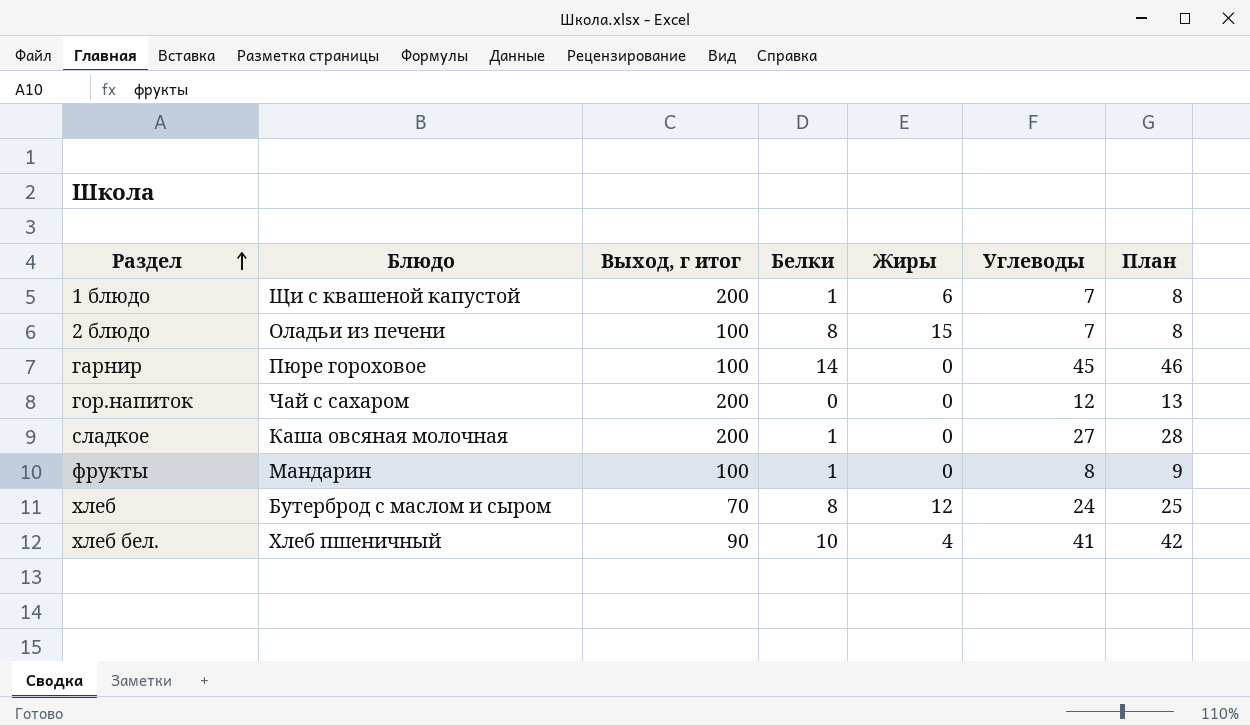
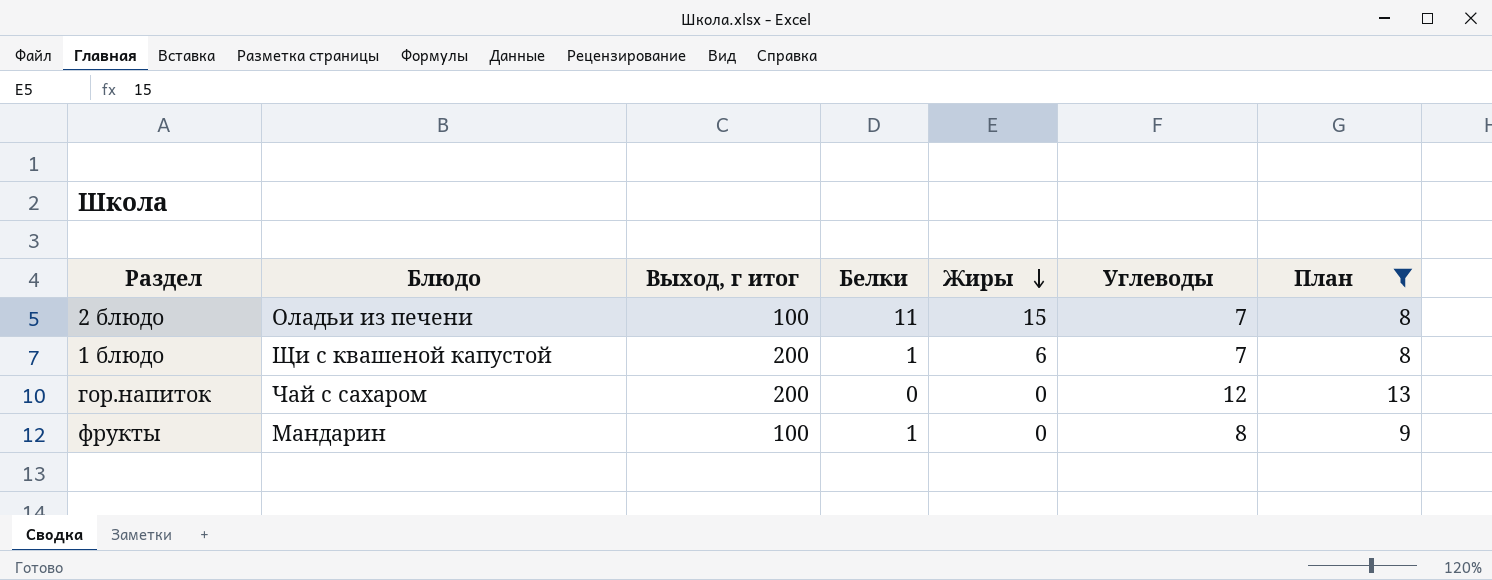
filter: none -> План <= 13
row order: Раздел ascending -> Жиры descending
2 блюдо | Белки: 8 -> 11

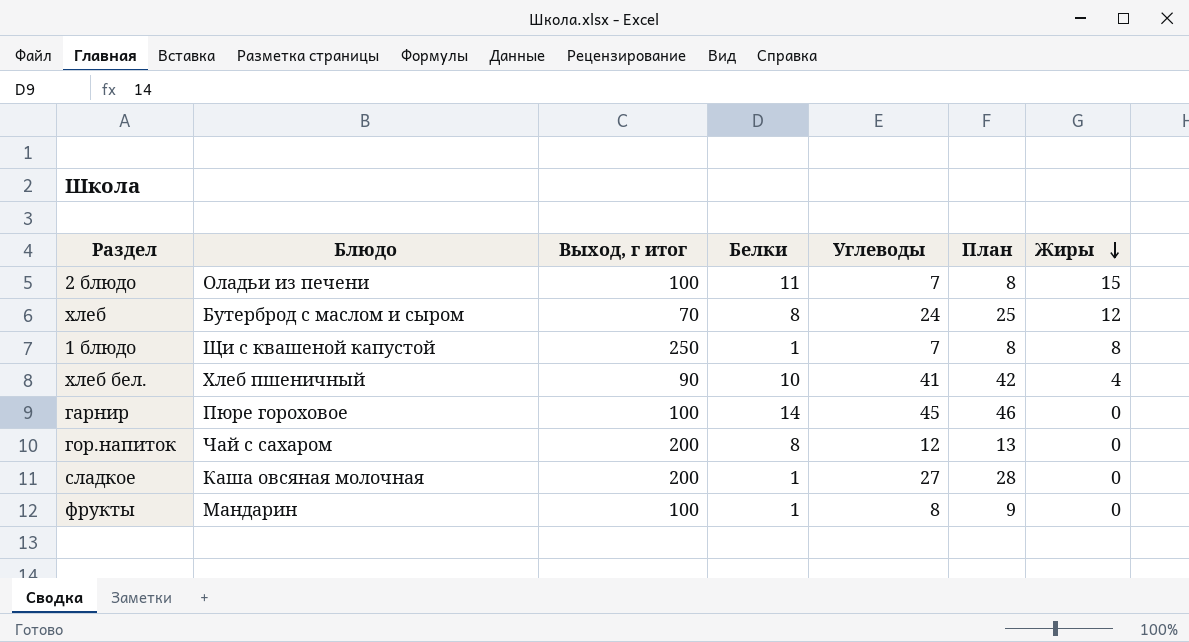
filter: План <= 13 -> none
column Жиры | position: 5 -> 7
1 блюдо | Выход, г итог: 200 -> 250
1 блюдо | Жиры: 6 -> 8
гор.напиток | Белки: 0 -> 8

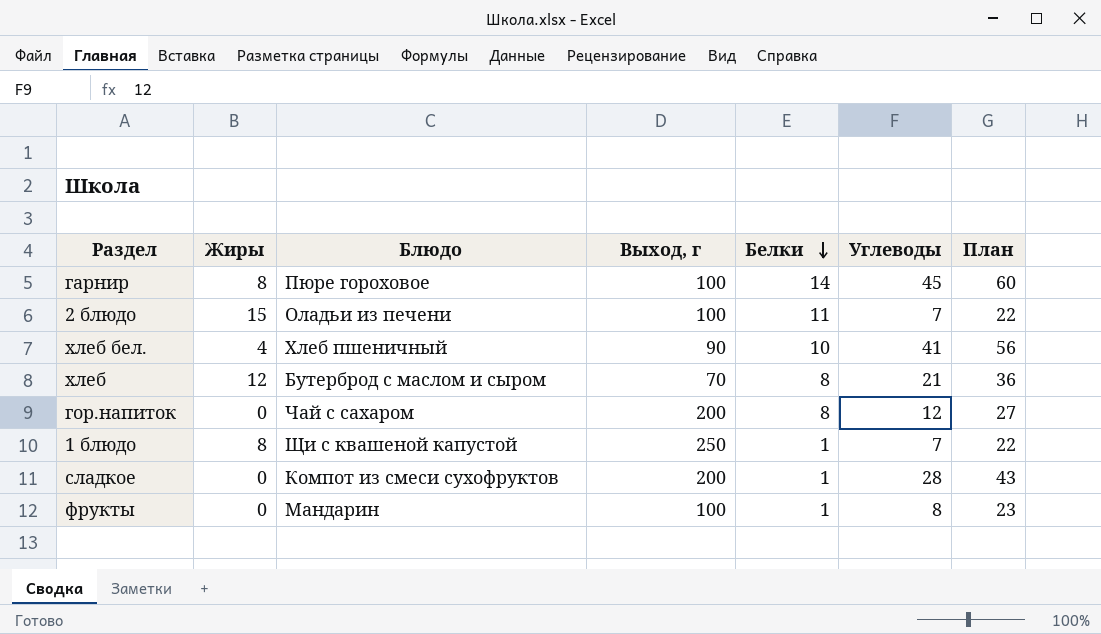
row order: Жиры descending -> Белки descending
column Жиры | position: 7 -> 2
column name: Выход, г итог -> Выход, г
column План | formula: [Углеводы] + 1 -> [Углеводы] + 15
гарнир | Жиры: 0 -> 8
хлеб | Углеводы: 24 -> 21
сладкое | Блюдо: Каша овсяная молочная -> Компот из смеси сухофруктов
сладкое | Углеводы: 27 -> 28

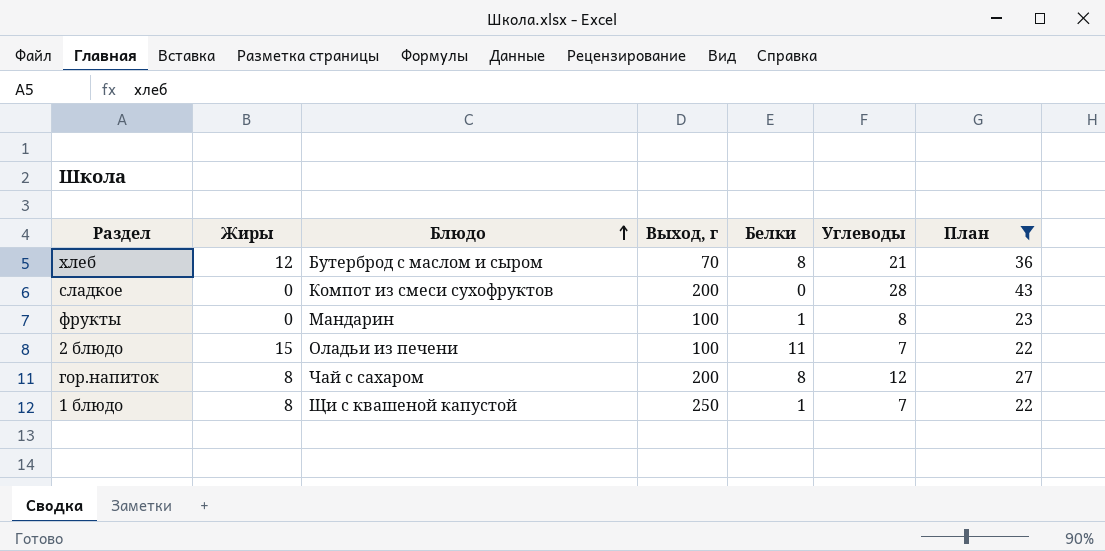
filter: none -> План <= 43
row order: Белки descending -> Блюдо ascending
сладкое | Белки: 1 -> 0
гор.напиток | Жиры: 0 -> 8

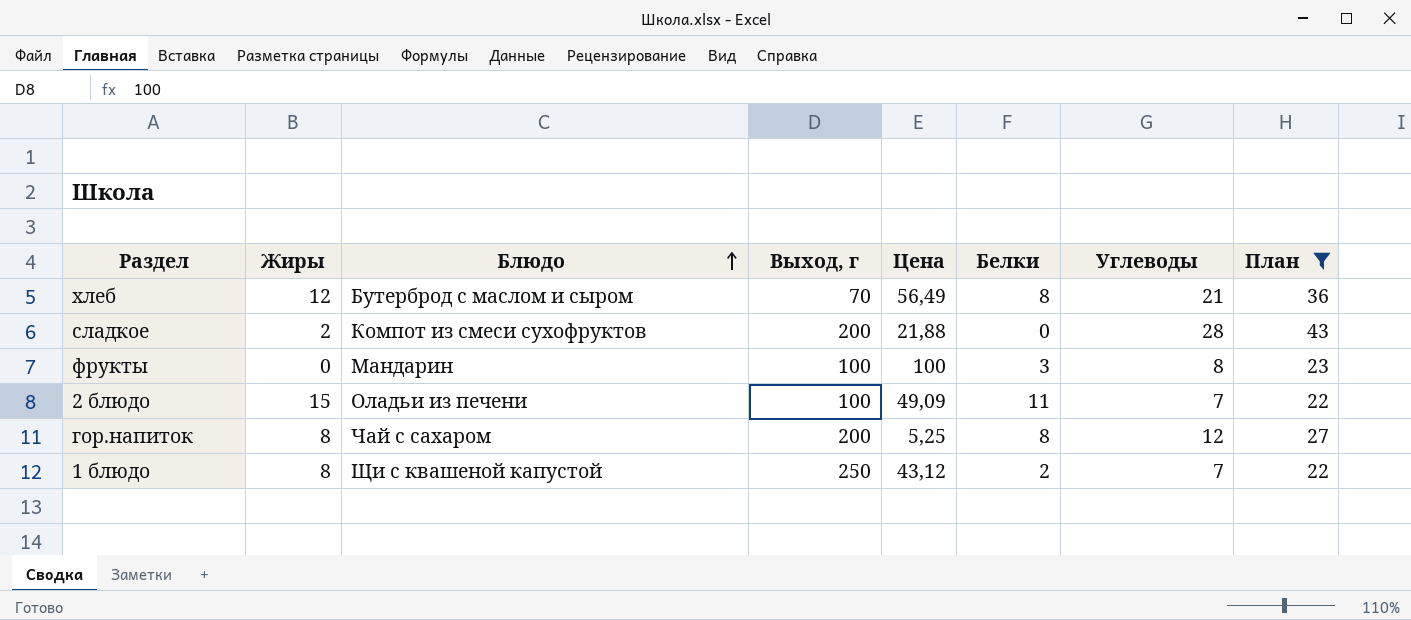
column Цена | position: none -> 5
сладкое | Жиры: 0 -> 2
фрукты | Белки: 1 -> 3
1 блюдо | Белки: 1 -> 2

